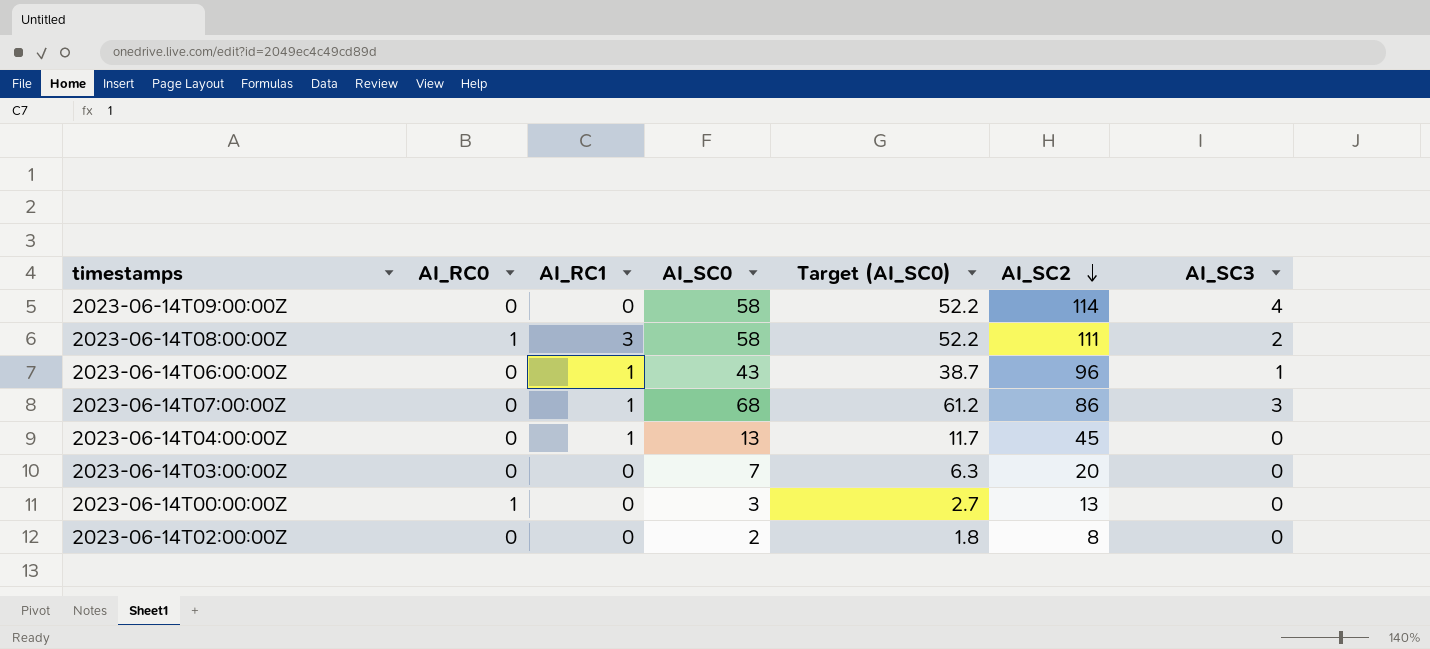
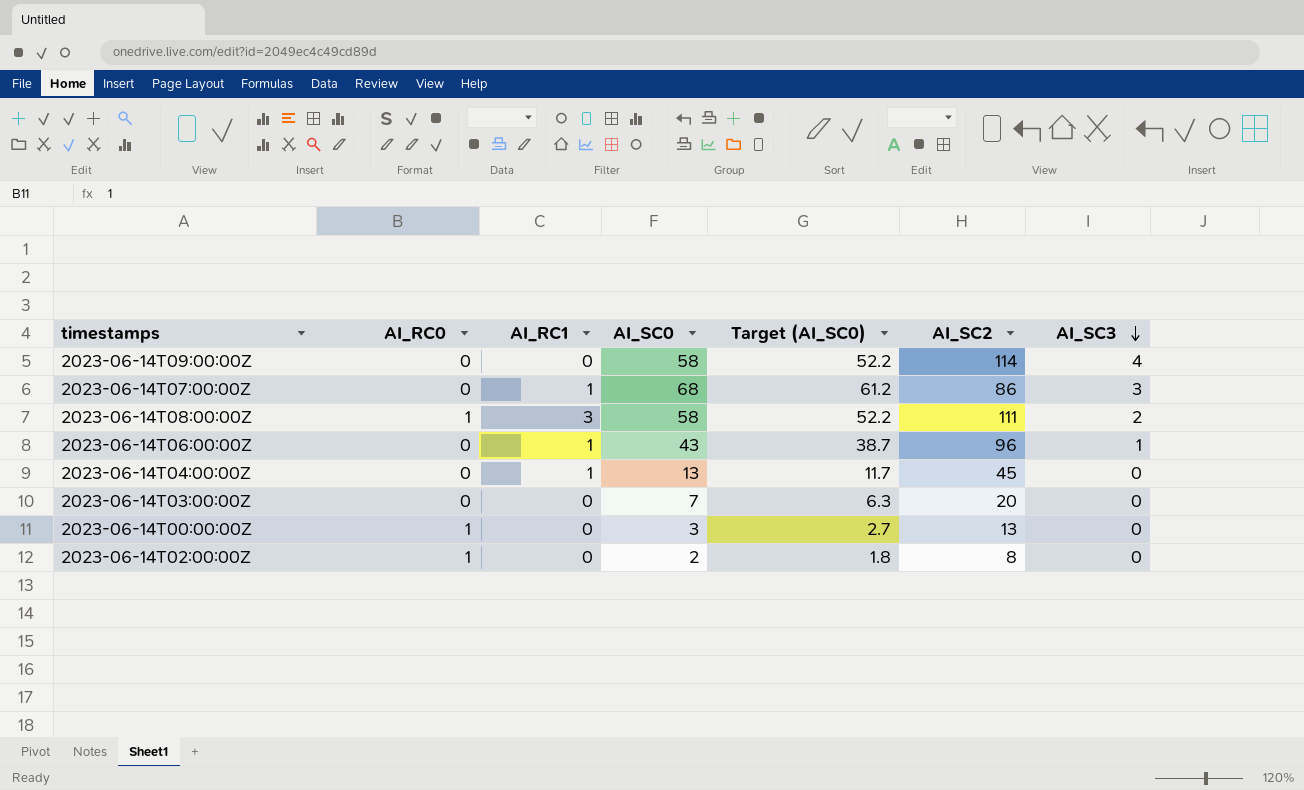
row order: AI_SC2 descending -> AI_SC3 descending
2023-06-14T02:00:00Z | AI_RC0: 0 -> 1

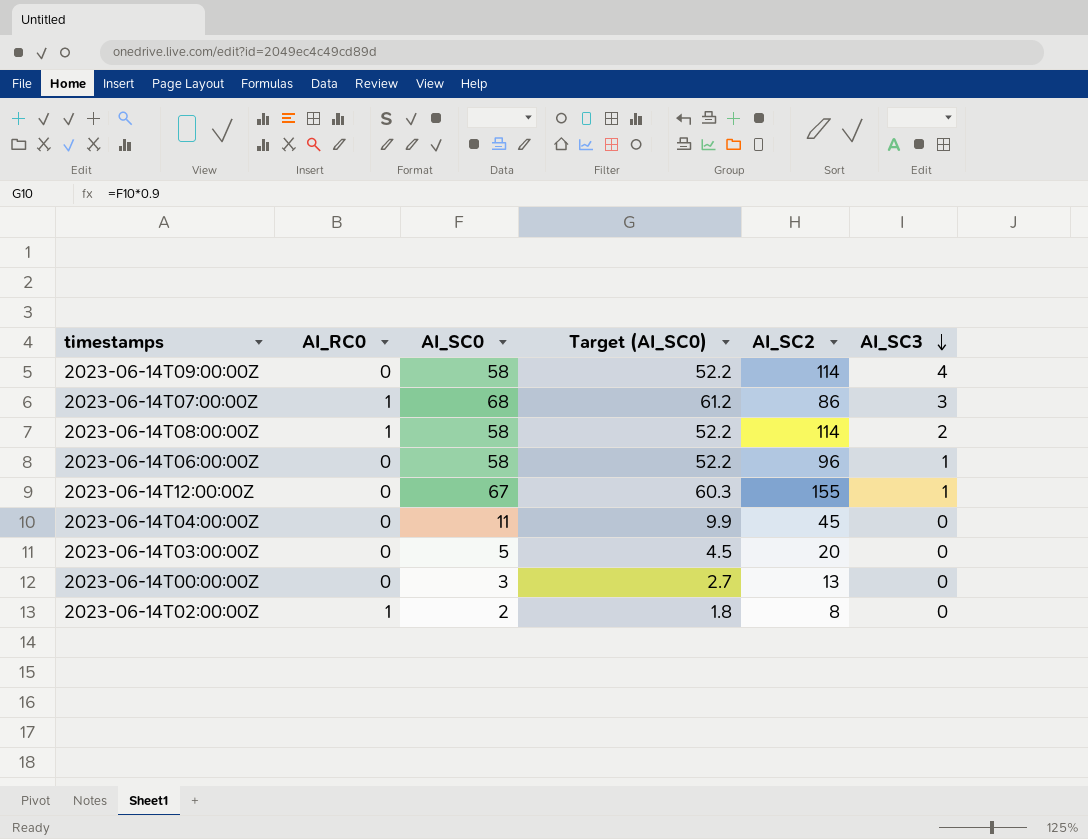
column AI_RC1 | position: 3 -> none
2023-06-14T07:00:00Z | AI_RC0: 0 -> 1
2023-06-14T08:00:00Z | AI_SC2: 111 -> 114
2023-06-14T06:00:00Z | AI_SC0: 43 -> 58
2023-06-14T06:00:00Z | Target (AI_SC0): 38.7 -> 52.2
row 2023-06-14T12:00:00Z: none -> 0 | 67 | 60.3 | 155 | 1
2023-06-14T04:00:00Z | AI_SC0: 13 -> 11
2023-06-14T04:00:00Z | Target (AI_SC0): 11.7 -> 9.9
2023-06-14T03:00:00Z | AI_SC0: 7 -> 5
2023-06-14T03:00:00Z | Target (AI_SC0): 6.3 -> 4.5
2023-06-14T00:00:00Z | AI_RC0: 1 -> 0

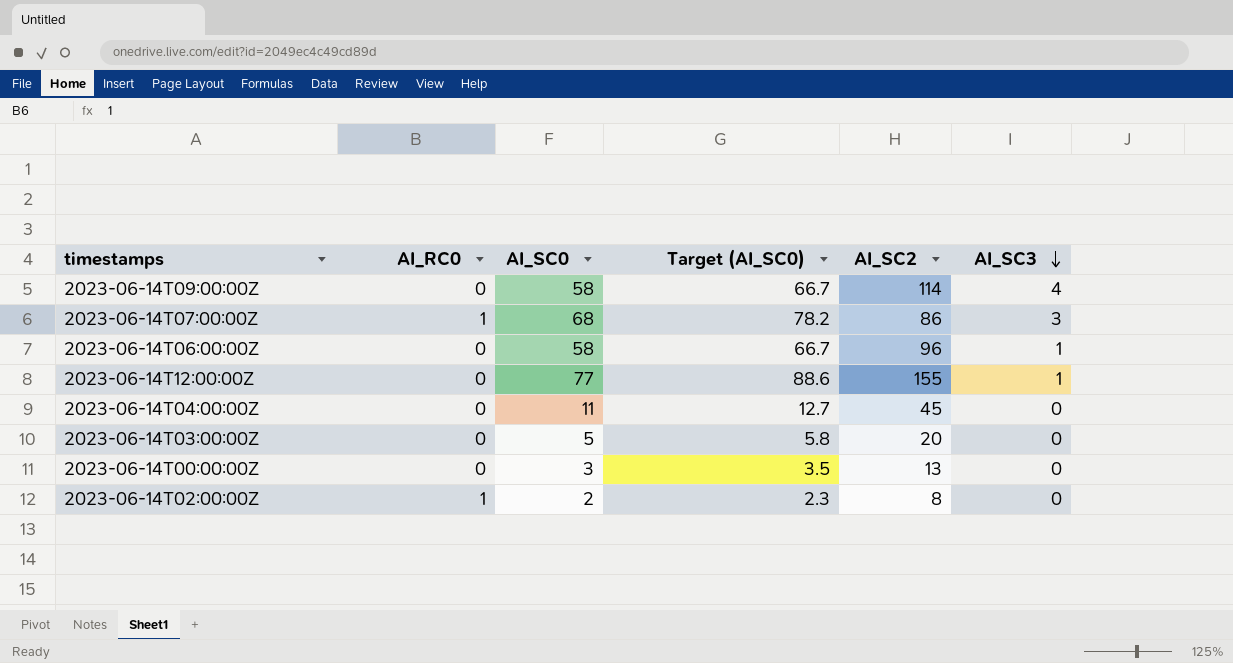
column Target (AI_SC0) | formula: [AI_SC0] * 0.9 -> [AI_SC0] * 1.15
row 2023-06-14T08:00:00Z: 1 | 58 | 52.2 | 114 | 2 -> none
2023-06-14T12:00:00Z | AI_SC0: 67 -> 77

